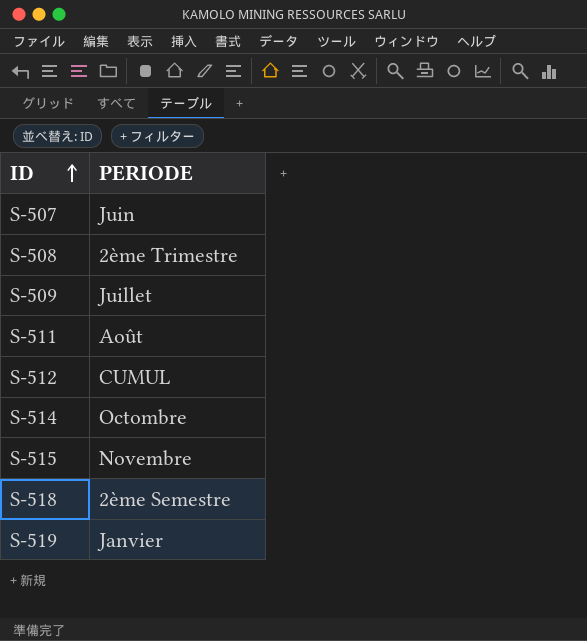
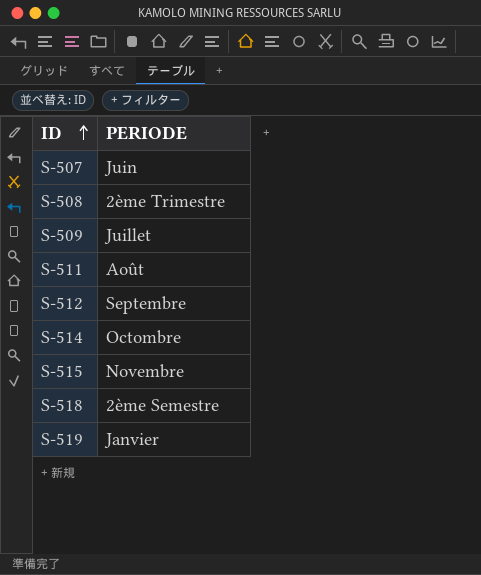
S-512 | PERIODE: CUMUL -> Septembre

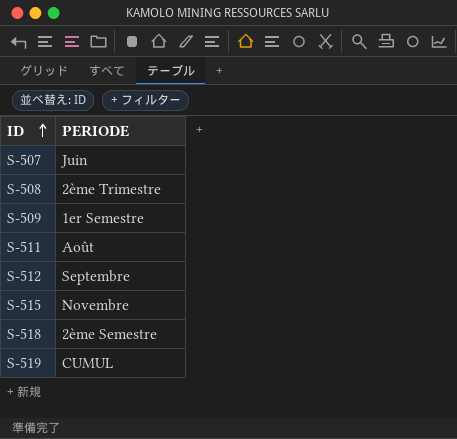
row S-514: Octombre -> none
S-509 | PERIODE: Juillet -> 1er Semestre
S-519 | PERIODE: Janvier -> CUMUL

